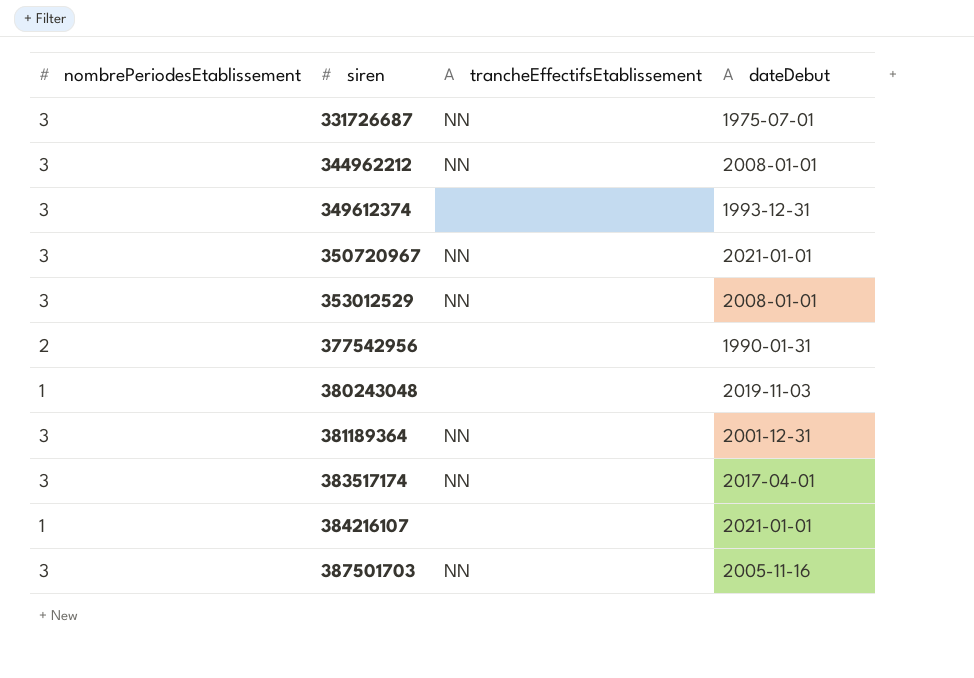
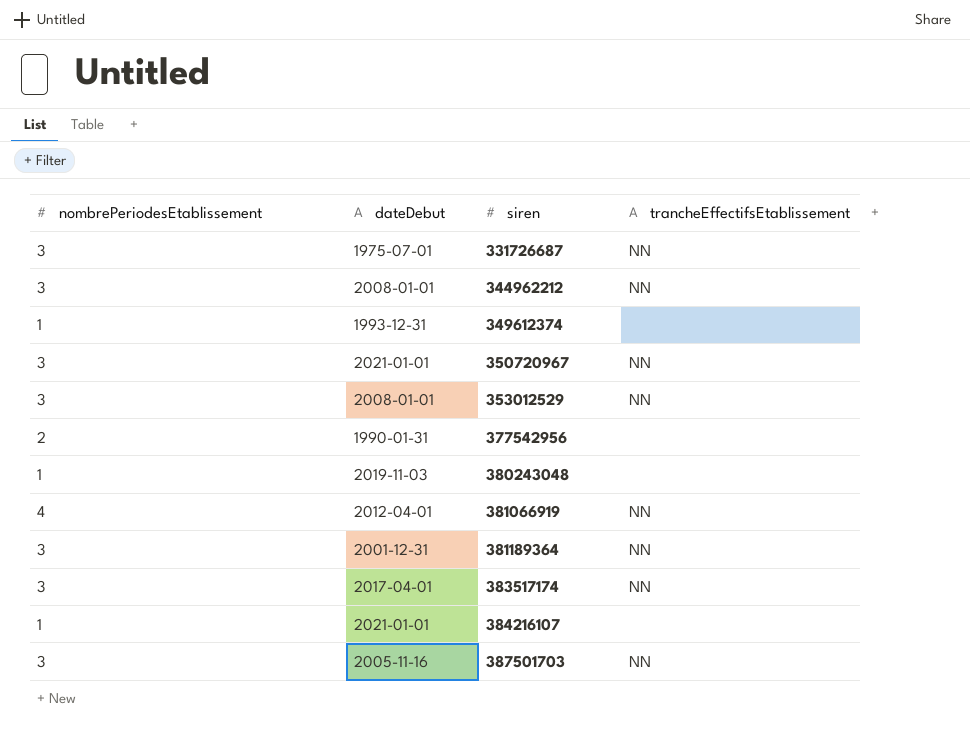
column dateDebut | position: 4 -> 2
349612374 | nombrePeriodesEtablissement: 3 -> 1
row 381066919: none -> 4 | 2012-04-01 | NN

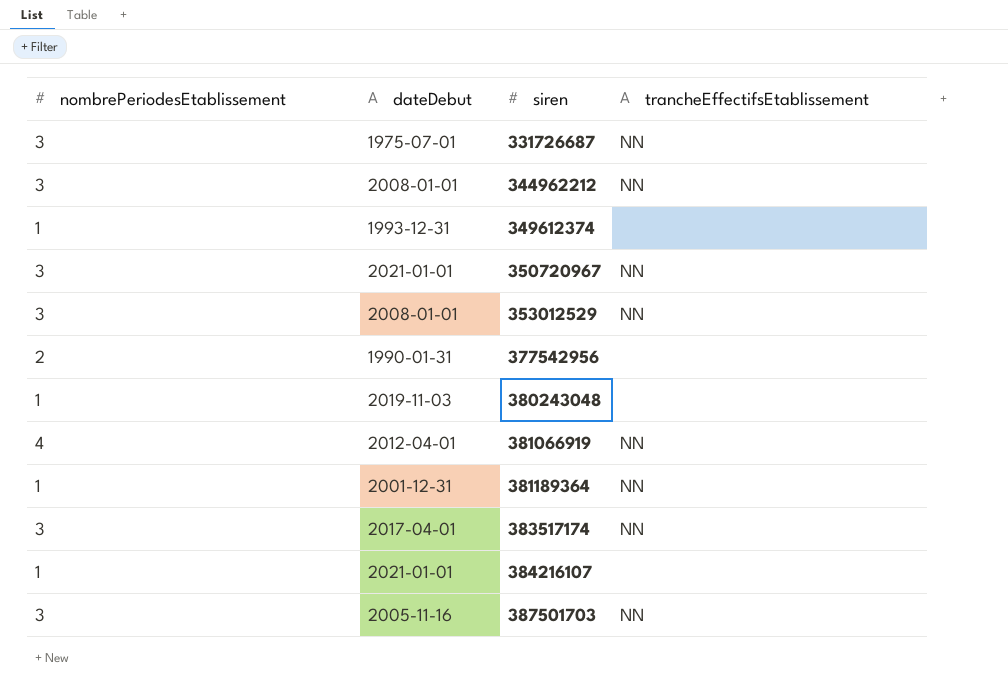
381189364 | nombrePeriodesEtablissement: 3 -> 1

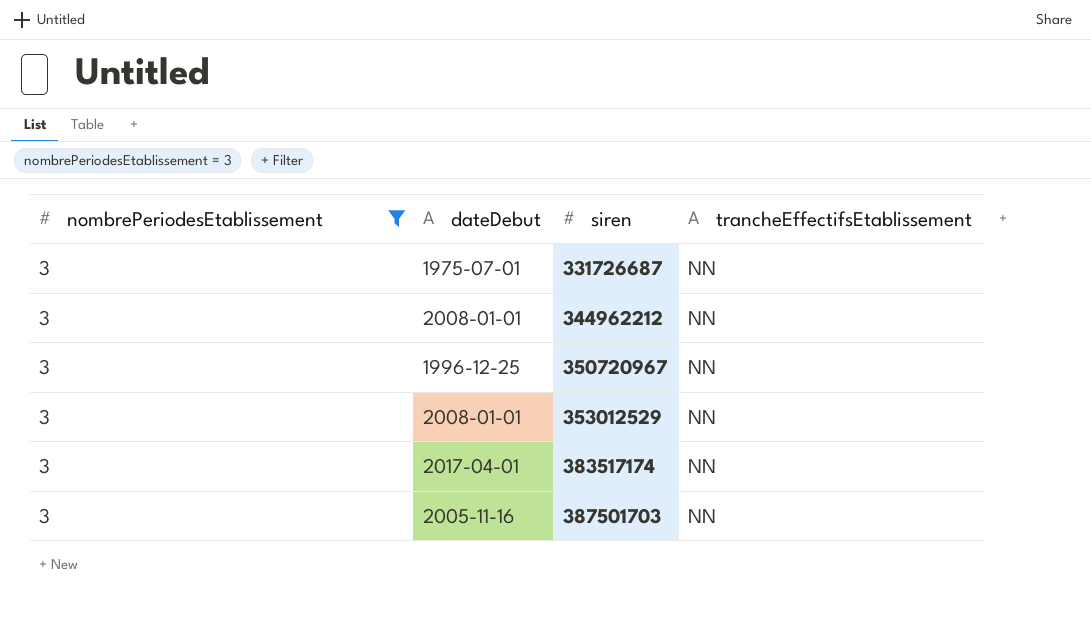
filter: none -> nombrePeriodesEtablissement = 3
350720967 | dateDebut: 2021-01-01 -> 1996-12-25

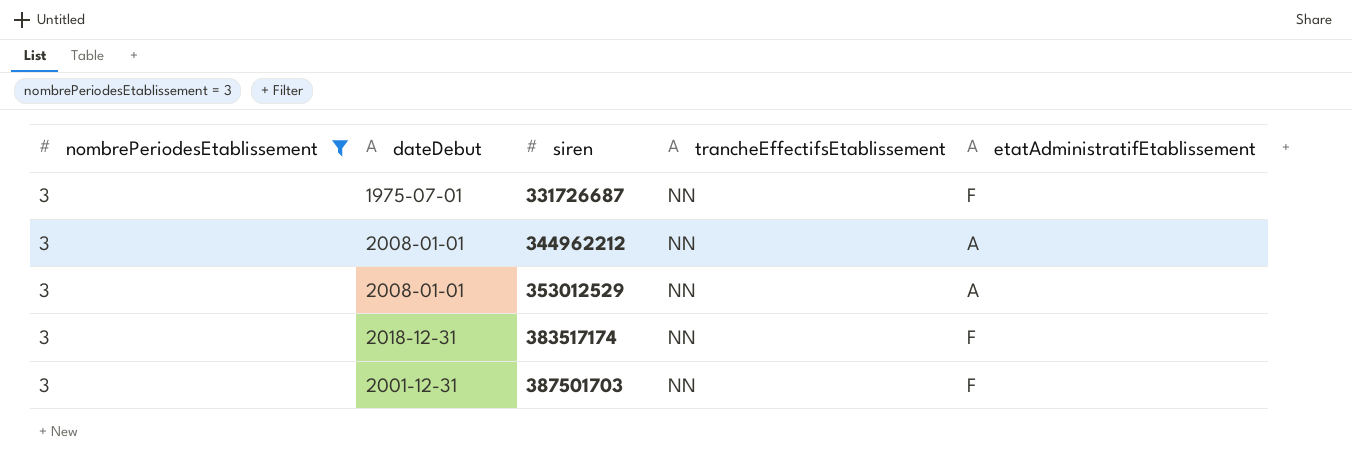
column etatAdministratifEtablissement | position: none -> 5
row 350720967: 3 | 1996-12-25 | NN -> none
383517174 | dateDebut: 2017-04-01 -> 2018-12-31
387501703 | dateDebut: 2005-11-16 -> 2001-12-31

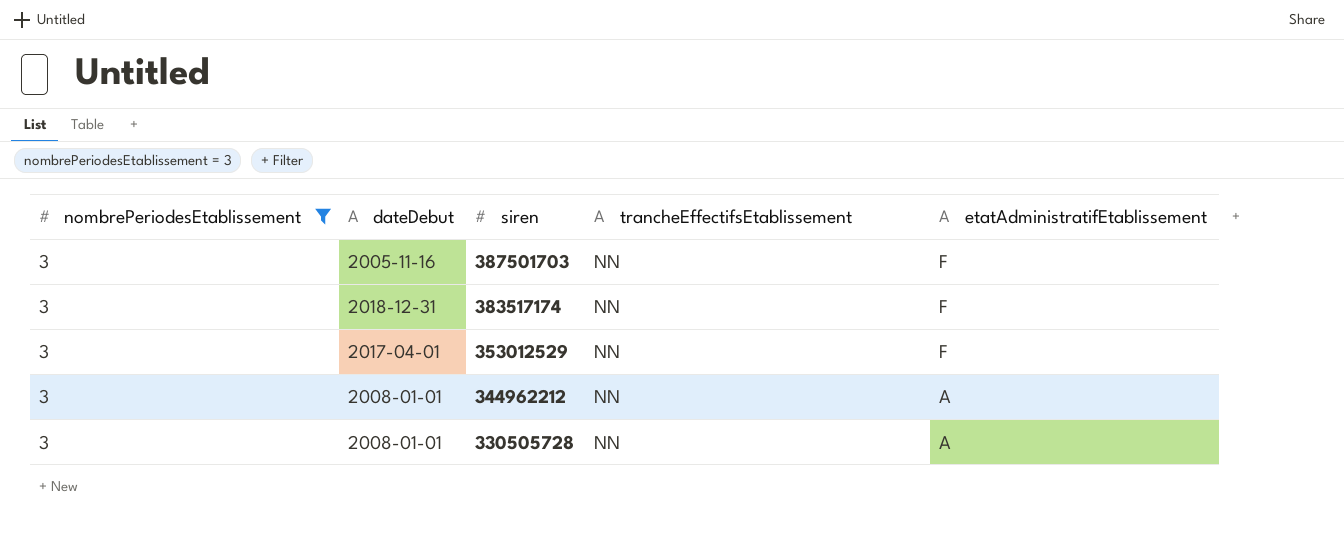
row order: siren ascending -> siren descending
row 331726687: 3 | 1975-07-01 | NN | F -> none
387501703 | dateDebut: 2001-12-31 -> 2005-11-16
353012529 | dateDebut: 2008-01-01 -> 2017-04-01
353012529 | etatAdministratifEtablissement: A -> F
row 330505728: none -> 3 | 2008-01-01 | NN | A

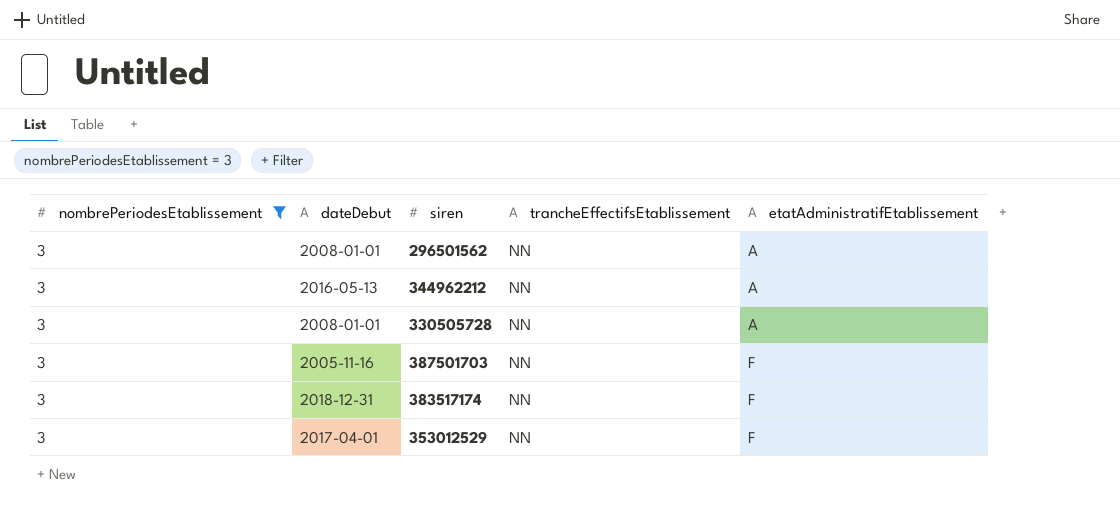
row order: siren descending -> etatAdministratifEtablissement ascending
row 296501562: none -> 3 | 2008-01-01 | NN | A
344962212 | dateDebut: 2008-01-01 -> 2016-05-13

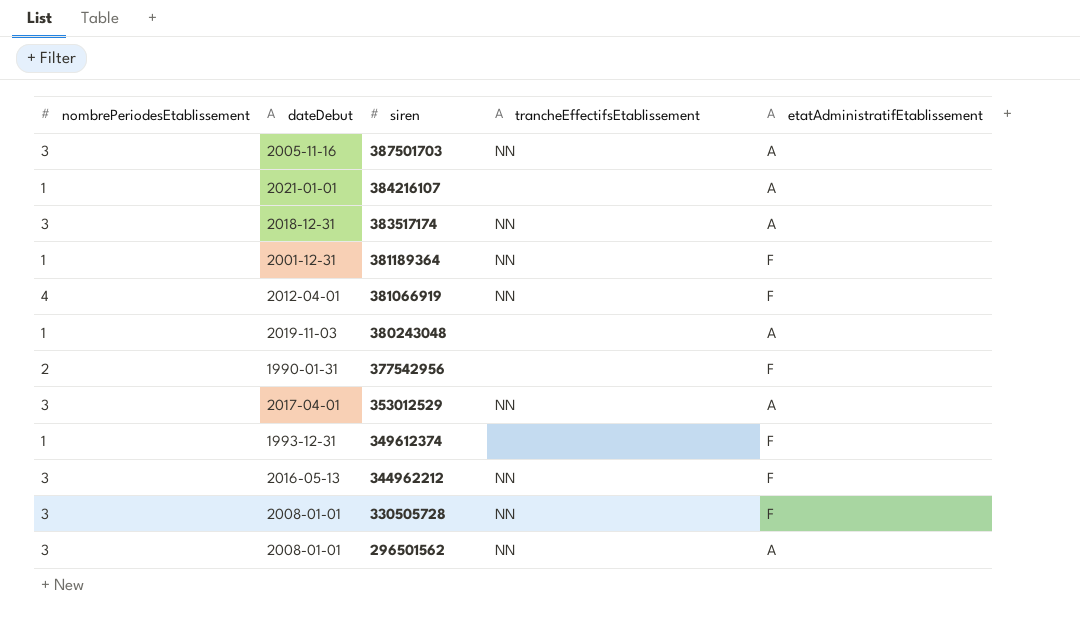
filter: nombrePeriodesEtablissement = 3 -> none
row order: etatAdministratifEtablissement ascending -> siren descending
387501703 | etatAdministratifEtablissement: F -> A
383517174 | etatAdministratifEtablissement: F -> A
353012529 | etatAdministratifEtablissement: F -> A
344962212 | etatAdministratifEtablissement: A -> F
330505728 | etatAdministratifEtablissement: A -> F

